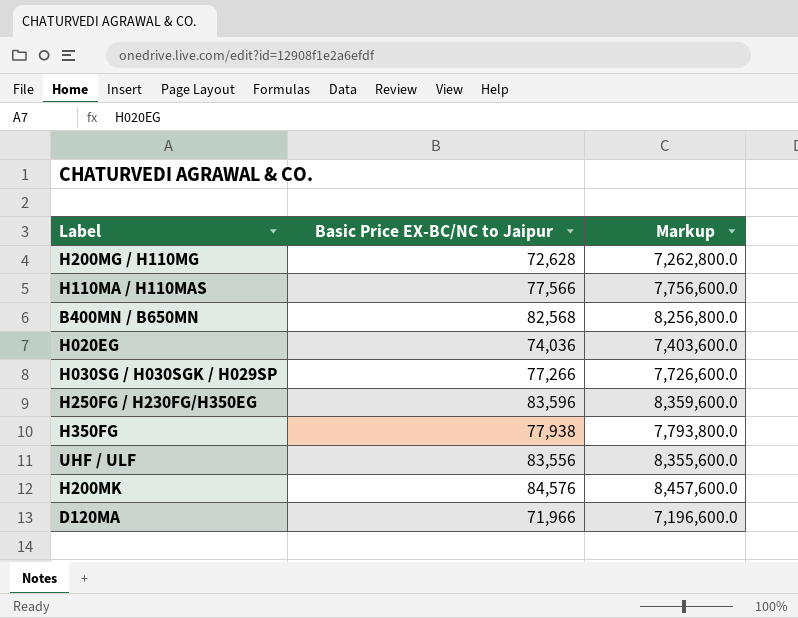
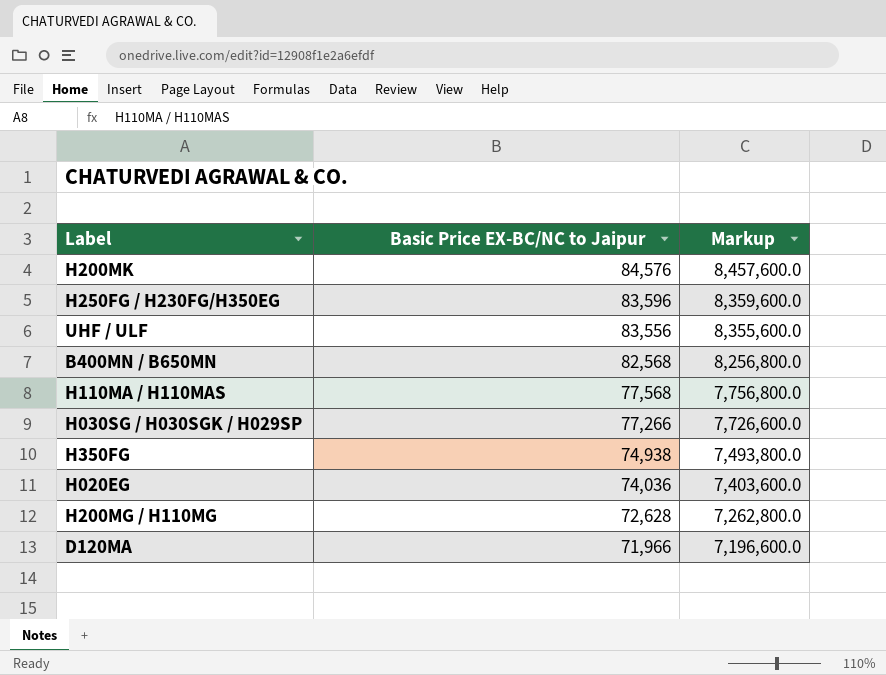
row order: none -> Basic Price EX-BC/NC to Jaipur descending
H110MA / H110MAS | Basic Price EX-BC/NC to Jaipur: 77,566 -> 77,568
H110MA / H110MAS | Markup: 7,756,600.0 -> 7,756,800.0
H350FG | Basic Price EX-BC/NC to Jaipur: 77,938 -> 74,938
H350FG | Markup: 7,793,800.0 -> 7,493,800.0

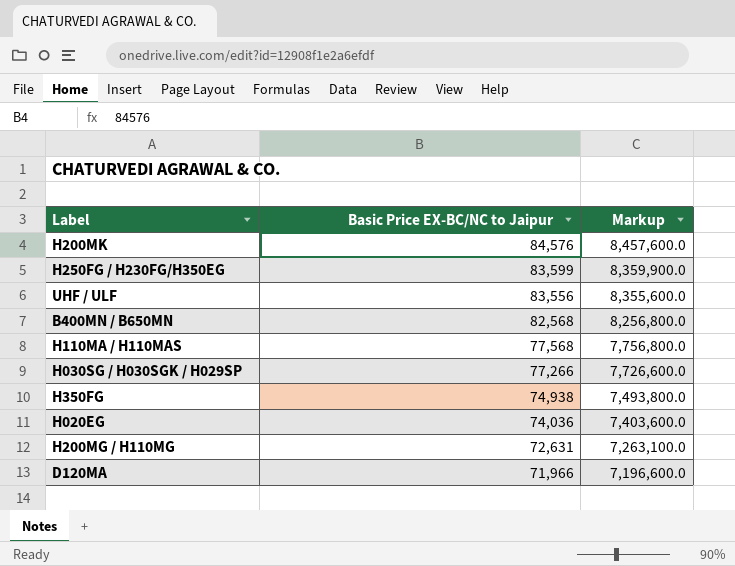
H250FG / H230FG/H350EG | Basic Price EX-BC/NC to Jaipur: 83,596 -> 83,599
H250FG / H230FG/H350EG | Markup: 8,359,600.0 -> 8,359,900.0
H200MG / H110MG | Basic Price EX-BC/NC to Jaipur: 72,628 -> 72,631
H200MG / H110MG | Markup: 7,262,800.0 -> 7,263,100.0

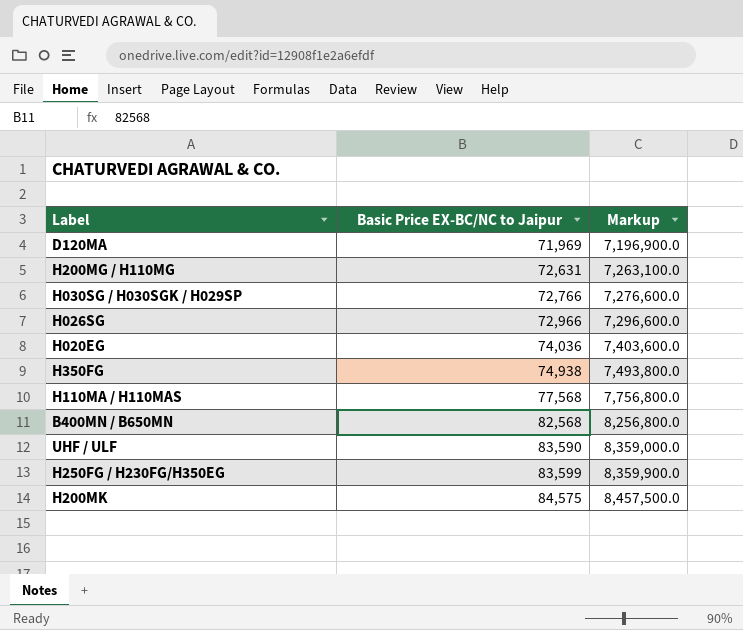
row order: Basic Price EX-BC/NC to Jaipur descending -> Basic Price EX-BC/NC to Jaipur ascending
D120MA | Basic Price EX-BC/NC to Jaipur: 71,966 -> 71,969
D120MA | Markup: 7,196,600.0 -> 7,196,900.0
H030SG / H030SGK / H029SP | Basic Price EX-BC/NC to Jaipur: 77,266 -> 72,766
H030SG / H030SGK / H029SP | Markup: 7,726,600.0 -> 7,276,600.0
row H026SG: none -> 72,966 | 7,296,600.0
UHF / ULF | Basic Price EX-BC/NC to Jaipur: 83,556 -> 83,590
UHF / ULF | Markup: 8,355,600.0 -> 8,359,000.0
H200MK | Basic Price EX-BC/NC to Jaipur: 84,576 -> 84,575
H200MK | Markup: 8,457,600.0 -> 8,457,500.0

